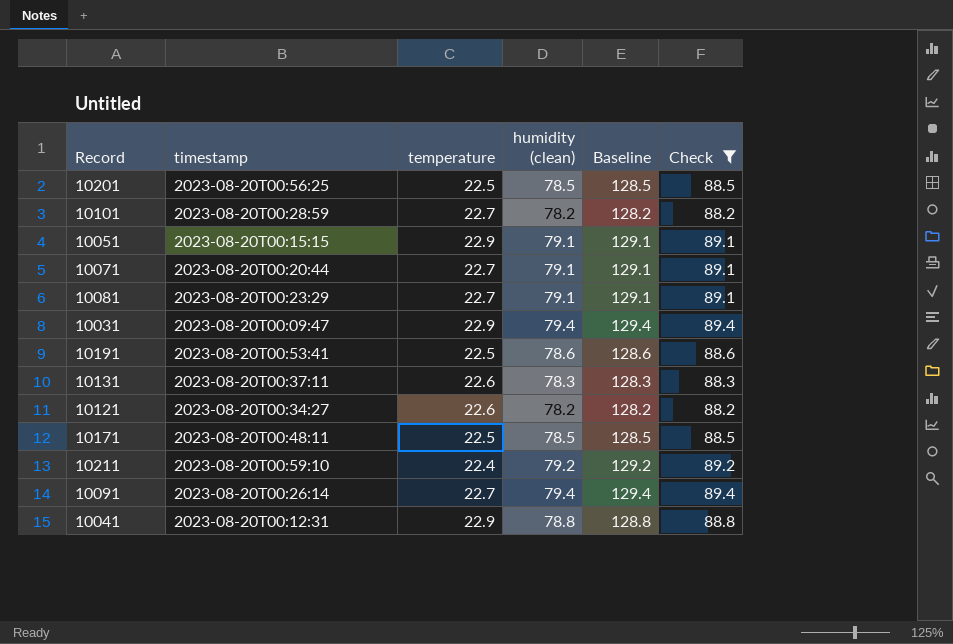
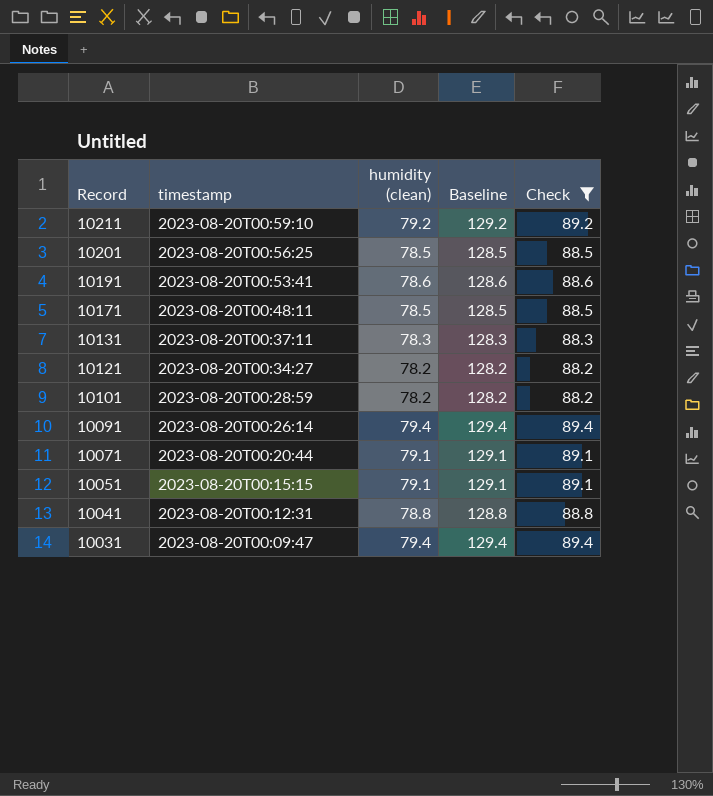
row order: none -> Record descending
column temperature | position: 3 -> none
row 10081: 2023-08-20T00:23:29 | 22.7 | 79.1 | 129.1 | 89.1 -> none

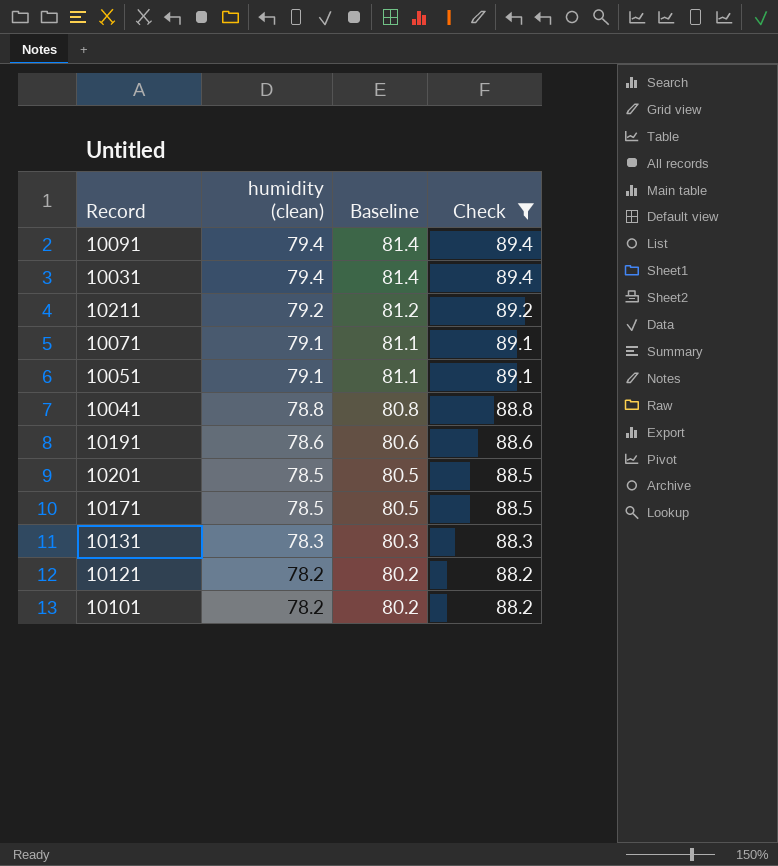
row order: Record descending -> humidity (clean) descending
column timestamp | position: 2 -> none
column Baseline | formula: [humidity (clean)] + 50 -> [humidity (clean)] + 2

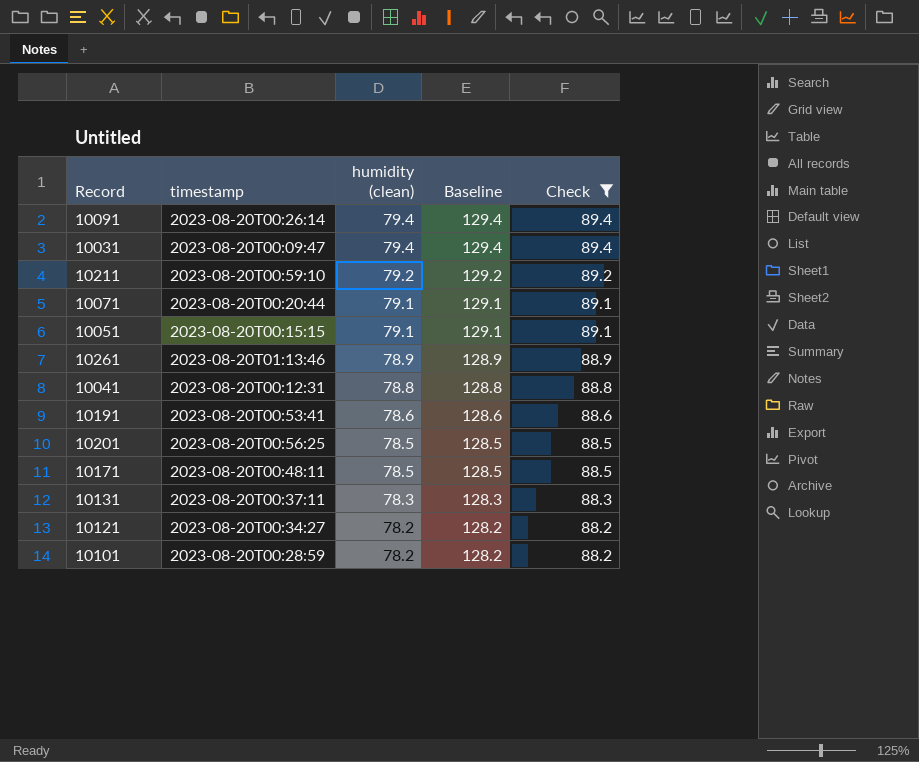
column timestamp | position: none -> 2
column Baseline | formula: [humidity (clean)] + 2 -> [humidity (clean)] + 50
row 10261: none -> 2023-08-20T01:13:46 | 78.9 | 128.9 | 88.9

